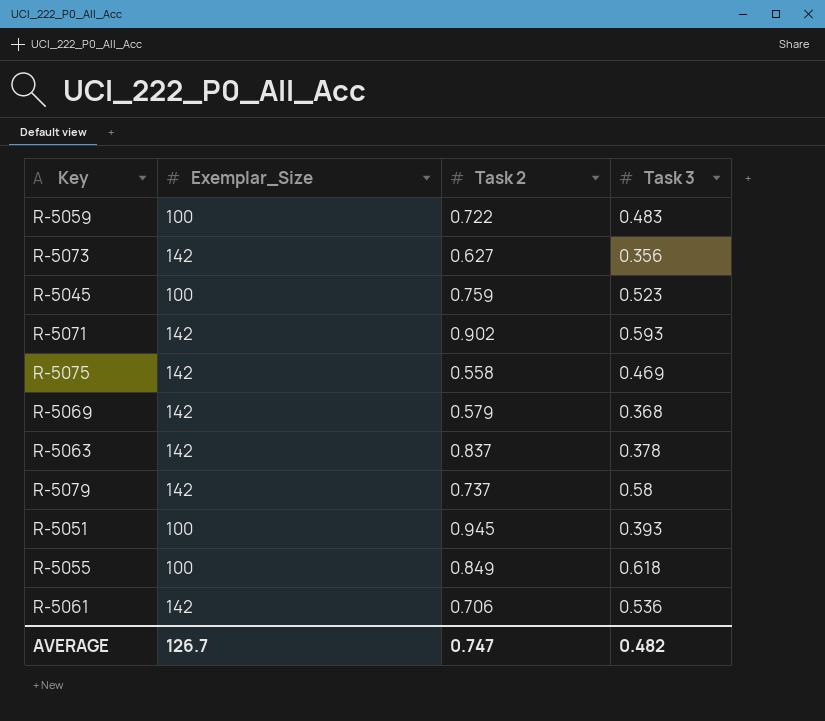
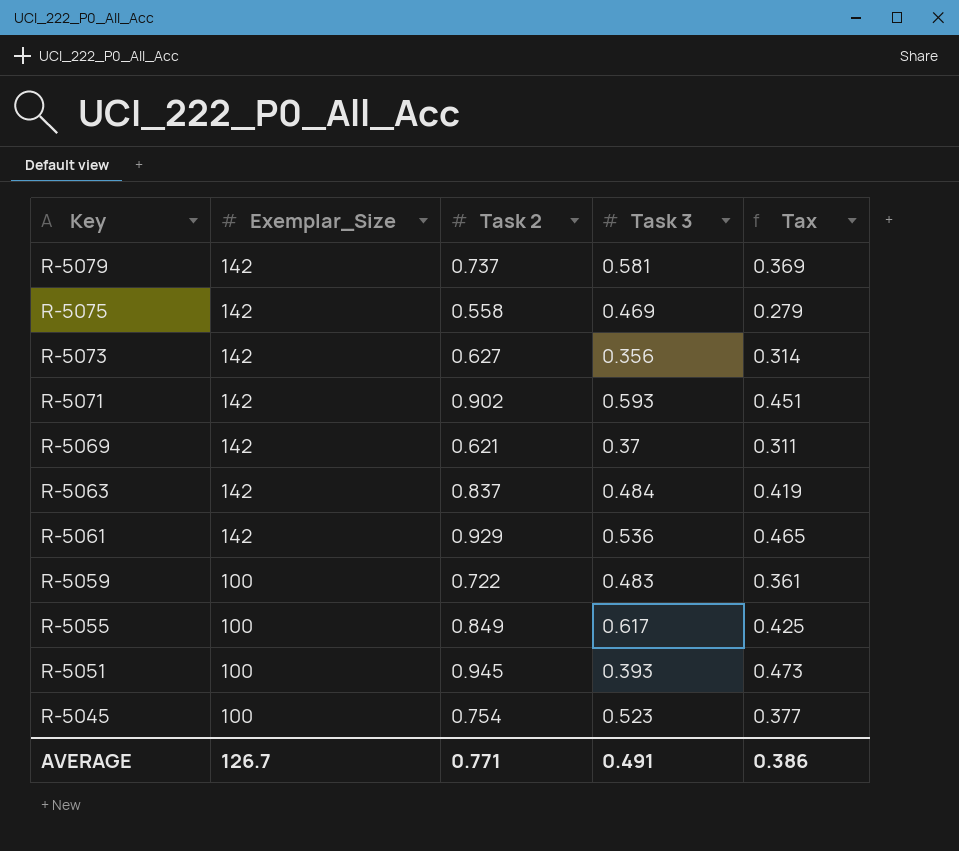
row order: none -> Key descending
column Tax | formula: none -> [Task 2] * 0.5
R-5079 | Task 3: 0.58 -> 0.581
R-5069 | Task 2: 0.579 -> 0.621
R-5069 | Task 3: 0.368 -> 0.37
R-5063 | Task 3: 0.378 -> 0.484
R-5061 | Task 2: 0.706 -> 0.929
R-5055 | Task 3: 0.618 -> 0.617
R-5045 | Task 2: 0.759 -> 0.754
AVERAGE | Task 2: 0.747 -> 0.771
AVERAGE | Task 3: 0.482 -> 0.491

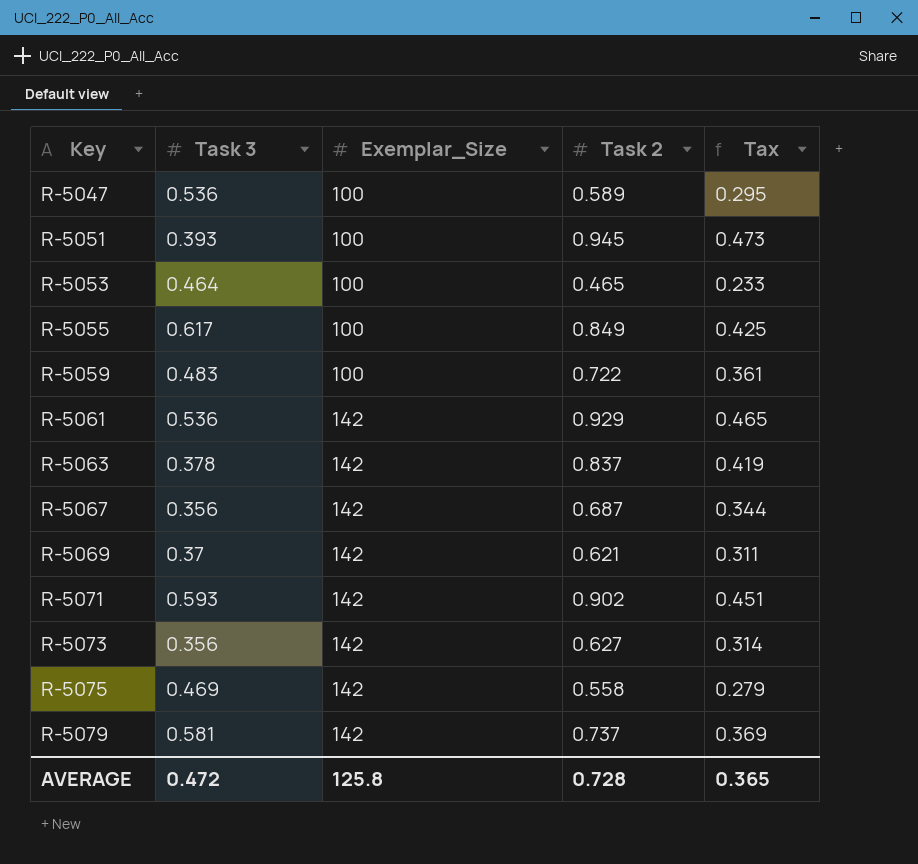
row order: Key descending -> Key ascending
column Task 3 | position: 4 -> 2
row R-5045: 100 | 0.754 | 0.523 | 0.377 -> none
row R-5047: none -> 0.536 | 100 | 0.589 | 0.295
row R-5053: none -> 0.464 | 100 | 0.465 | 0.233
R-5063 | Task 3: 0.484 -> 0.378
row R-5067: none -> 0.356 | 142 | 0.687 | 0.344
AVERAGE | Task 3: 0.491 -> 0.472
AVERAGE | Exemplar_Size: 126.7 -> 125.8
AVERAGE | Task 2: 0.771 -> 0.728
AVERAGE | Tax: 0.386 -> 0.365

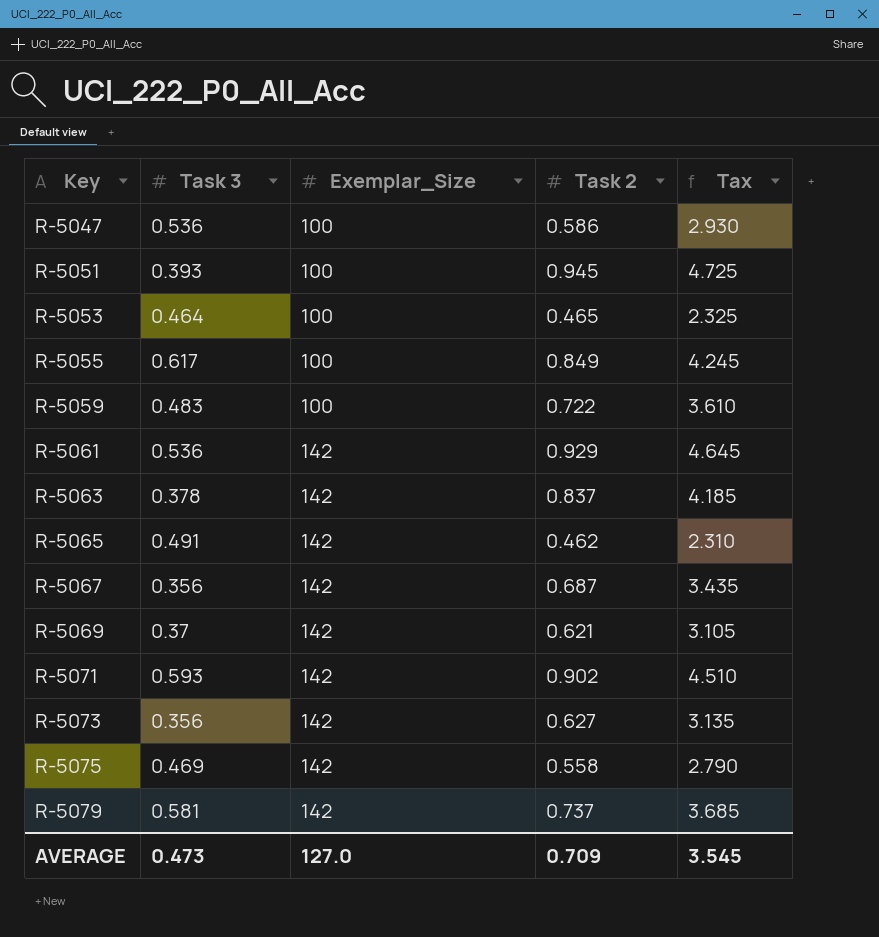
column Tax | formula: [Task 2] * 0.5 -> [Task 2] * 5
R-5047 | Task 2: 0.589 -> 0.586
row R-5065: none -> 0.491 | 142 | 0.462 | 2.310
AVERAGE | Task 3: 0.472 -> 0.473
AVERAGE | Exemplar_Size: 125.8 -> 127.0
AVERAGE | Task 2: 0.728 -> 0.709
AVERAGE | Tax: 0.365 -> 3.545

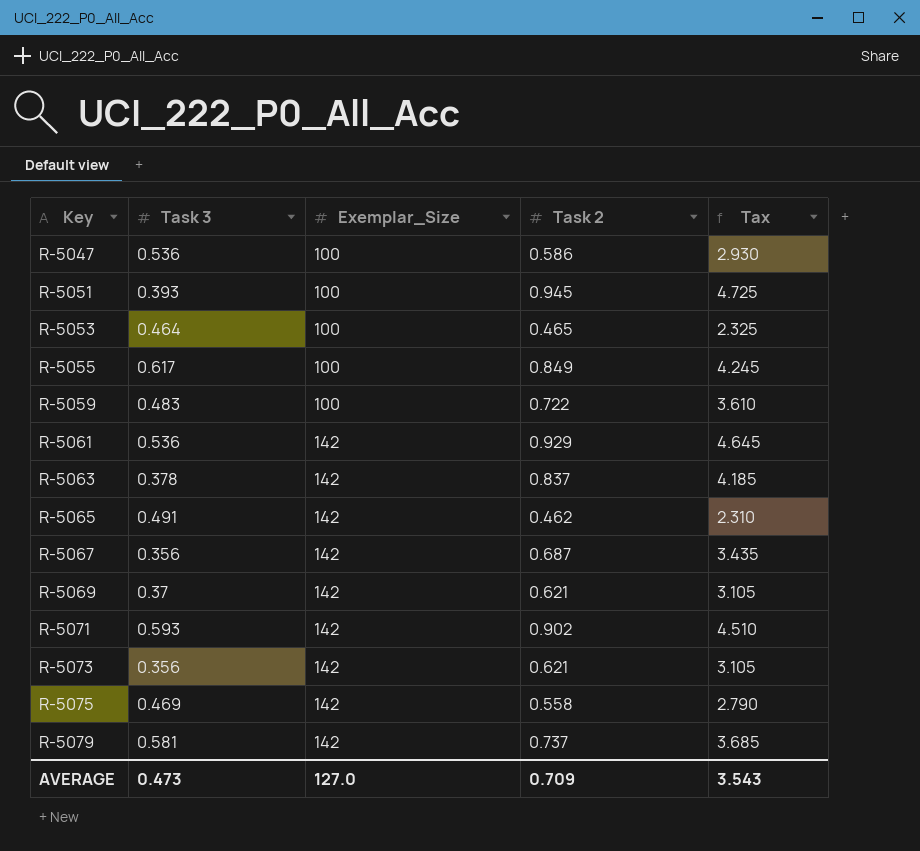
R-5073 | Task 2: 0.627 -> 0.621
R-5073 | Tax: 3.135 -> 3.105
AVERAGE | Tax: 3.545 -> 3.543

